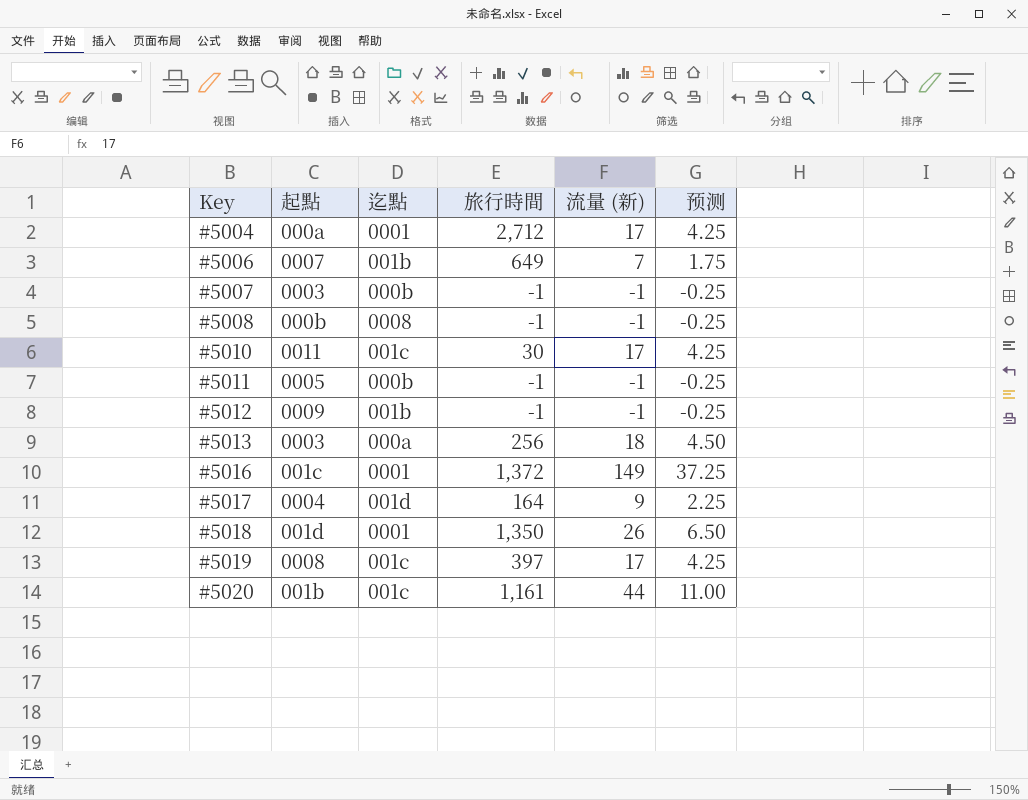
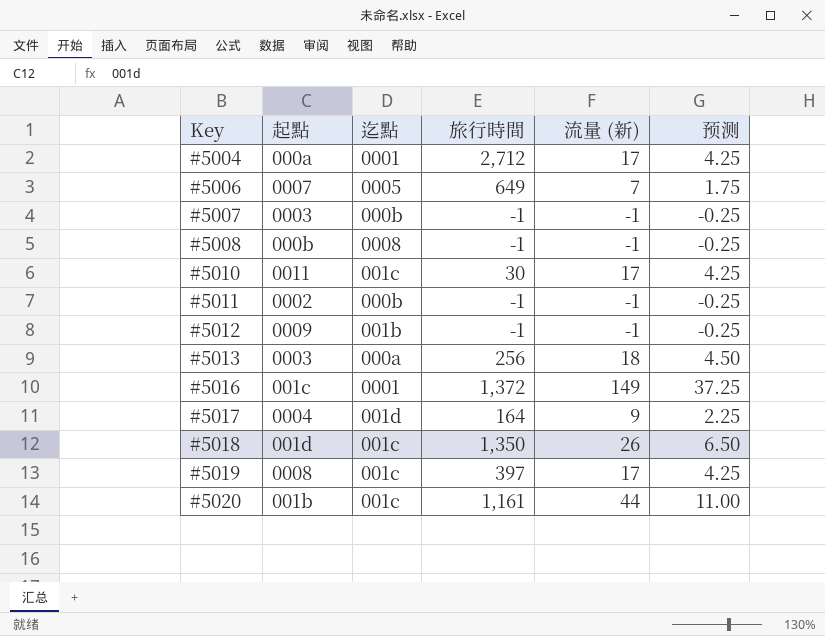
#5006 | 迄點: 001b -> 0005
#5011 | 起點: 0005 -> 0002
#5018 | 迄點: 0001 -> 001c

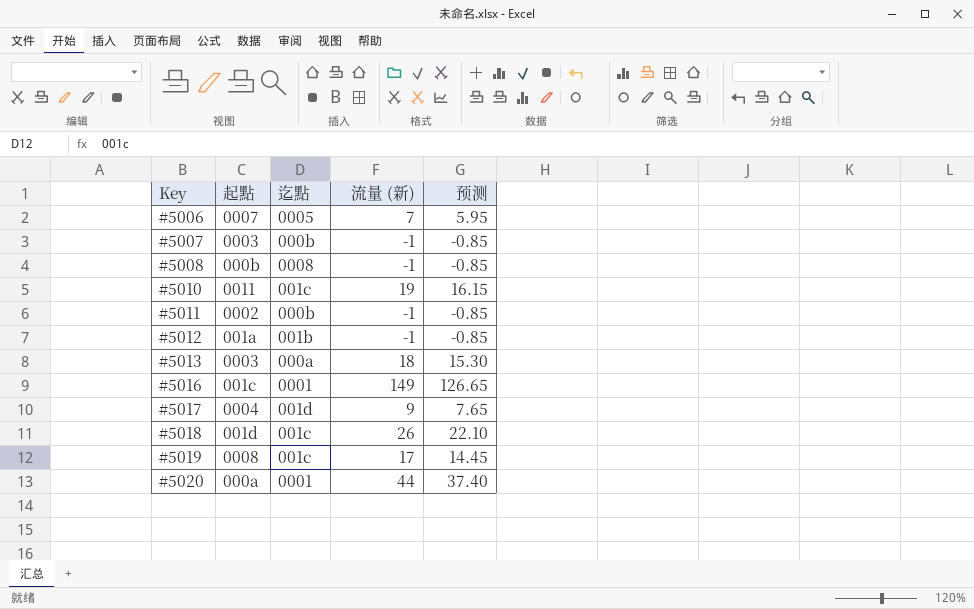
column 旅行時間 | position: 4 -> none
column 预测 | formula: [流量 (新)] * 0.25 -> [流量 (新)] * 0.85
row #5004: 000a | 0001 | 2,712 | 17 | 4.25 -> none
#5010 | 流量 (新): 17 -> 19
#5012 | 起點: 0009 -> 001a
#5020 | 起點: 001b -> 000a
#5020 | 迄點: 001c -> 0001

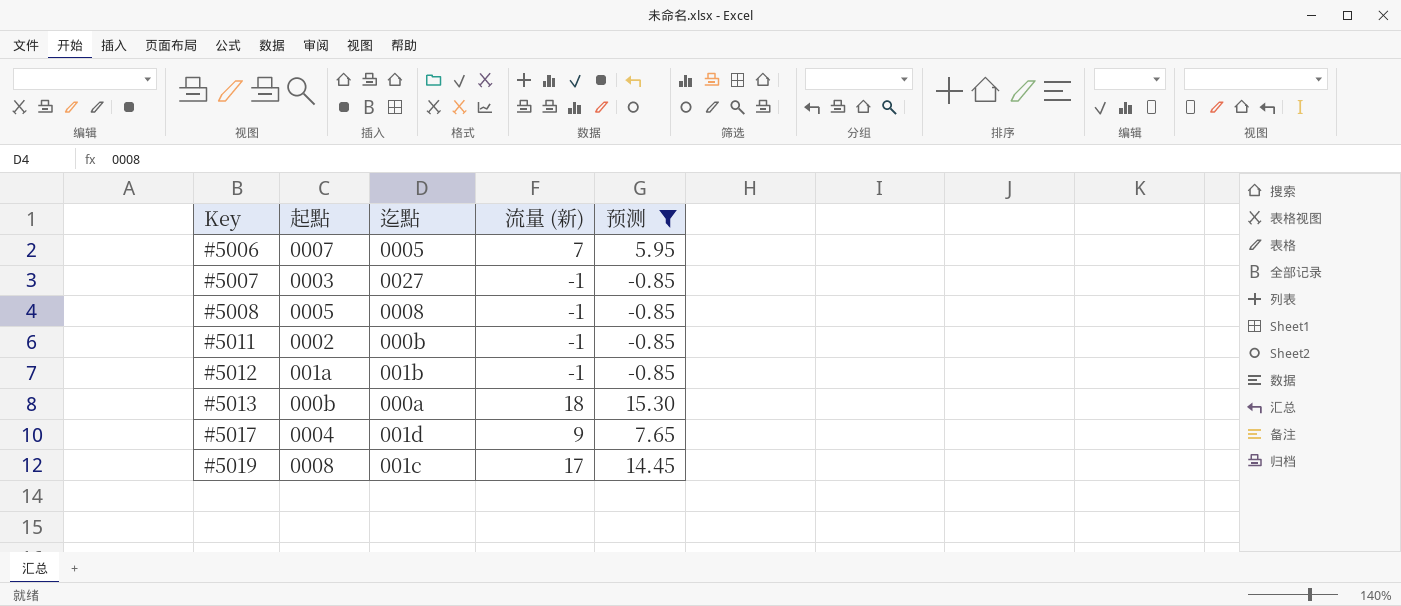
filter: none -> 预测 <= 15.30
#5007 | 迄點: 000b -> 0027
#5008 | 起點: 000b -> 0005
#5013 | 起點: 0003 -> 000b

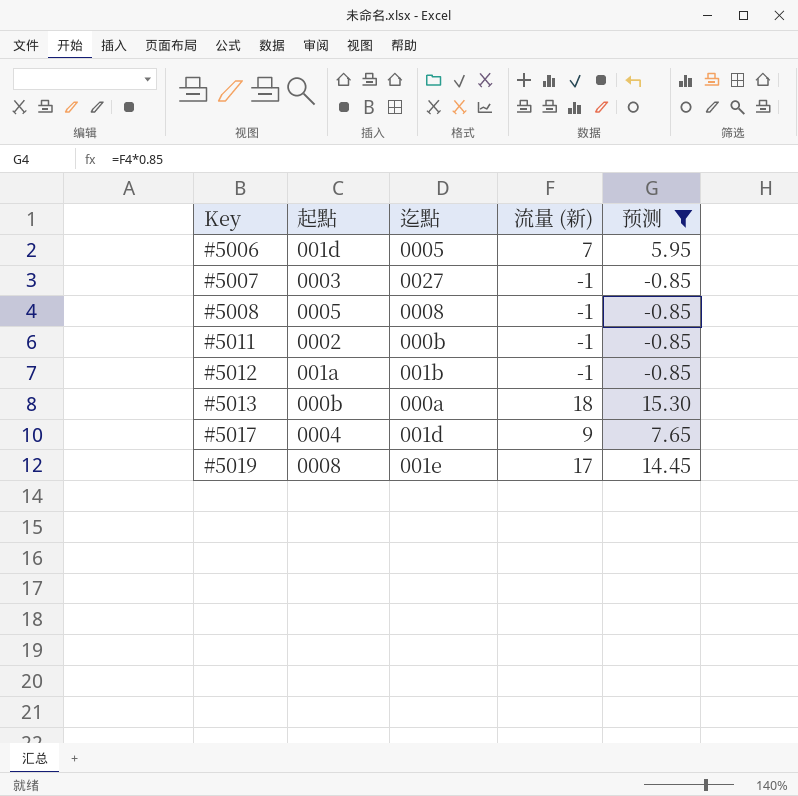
#5006 | 起點: 0007 -> 001d
#5019 | 迄點: 001c -> 001e

